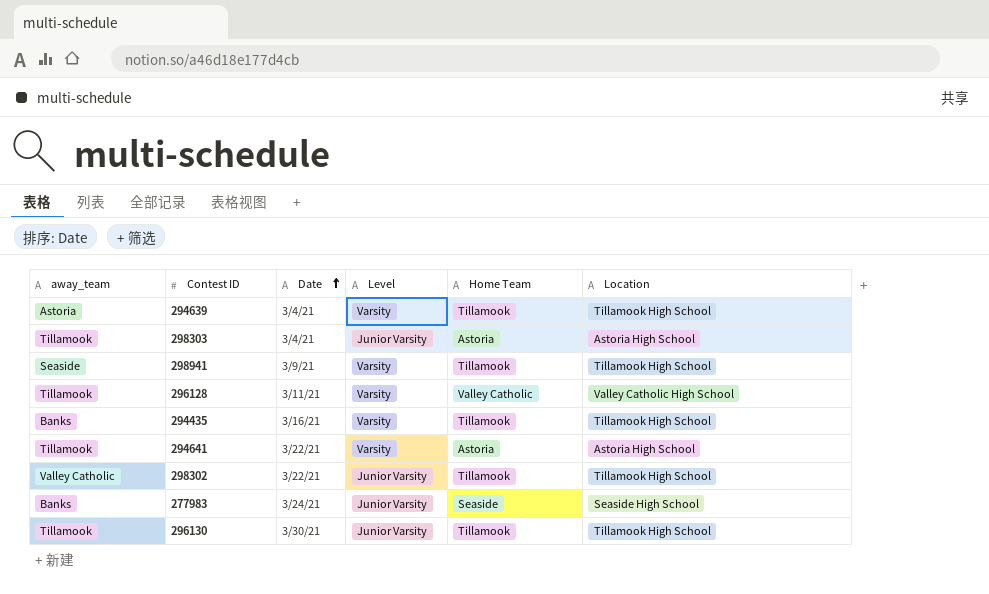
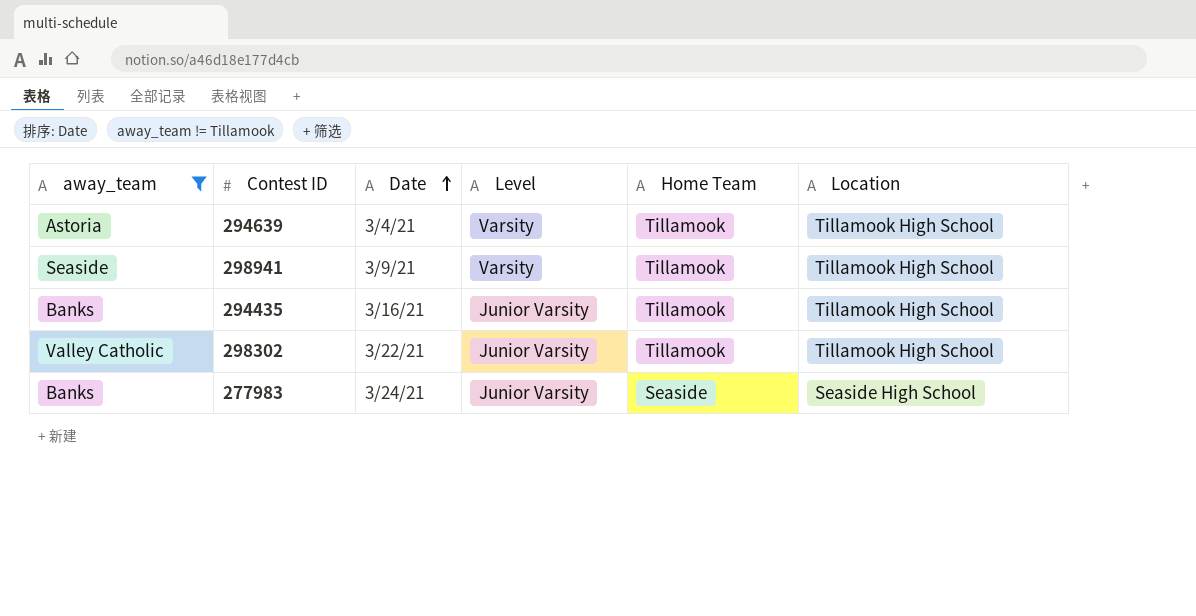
filter: none -> away_team != Tillamook
294435 | Level: Varsity -> Junior Varsity

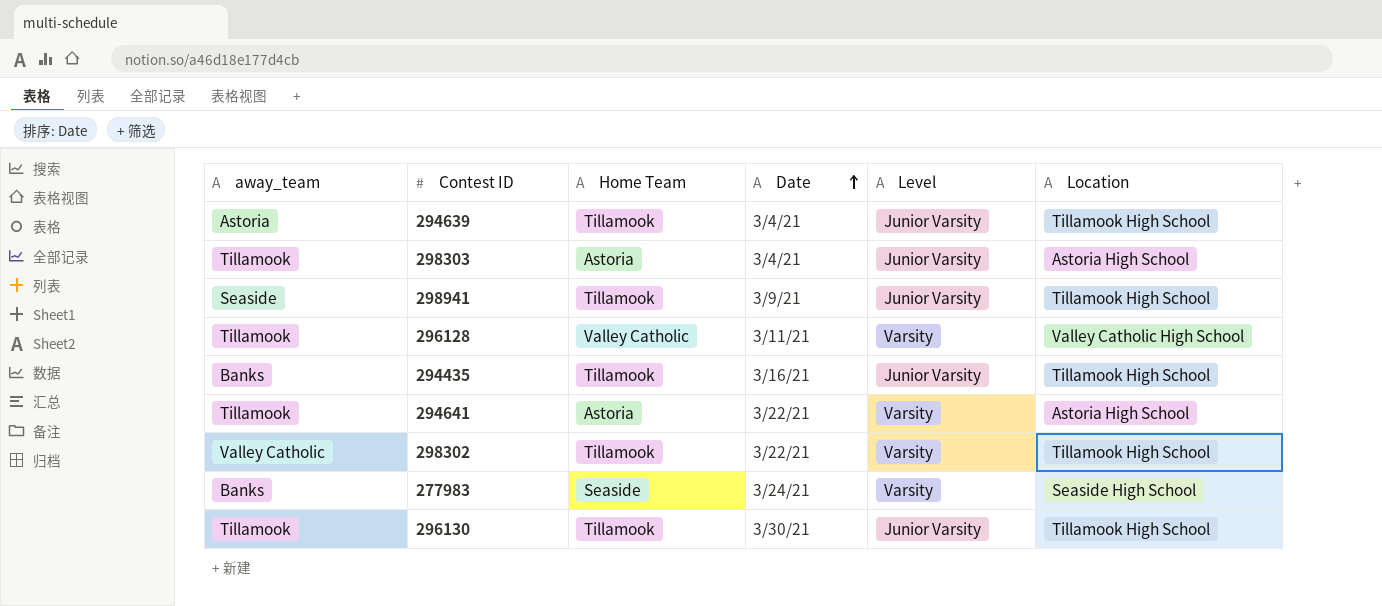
filter: away_team != Tillamook -> none
column Home Team | position: 5 -> 3
294639 | Level: Varsity -> Junior Varsity
298941 | Level: Varsity -> Junior Varsity
298302 | Level: Junior Varsity -> Varsity
277983 | Level: Junior Varsity -> Varsity

